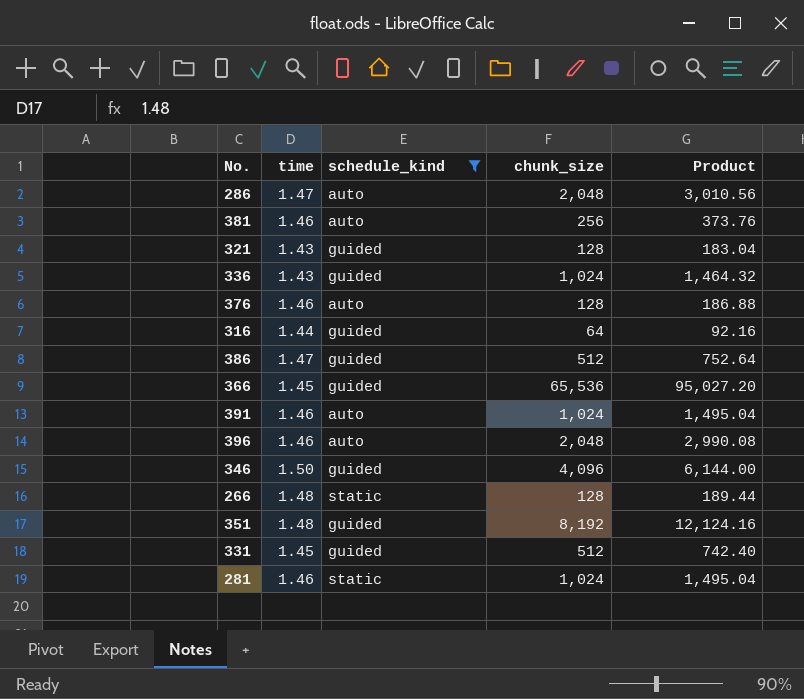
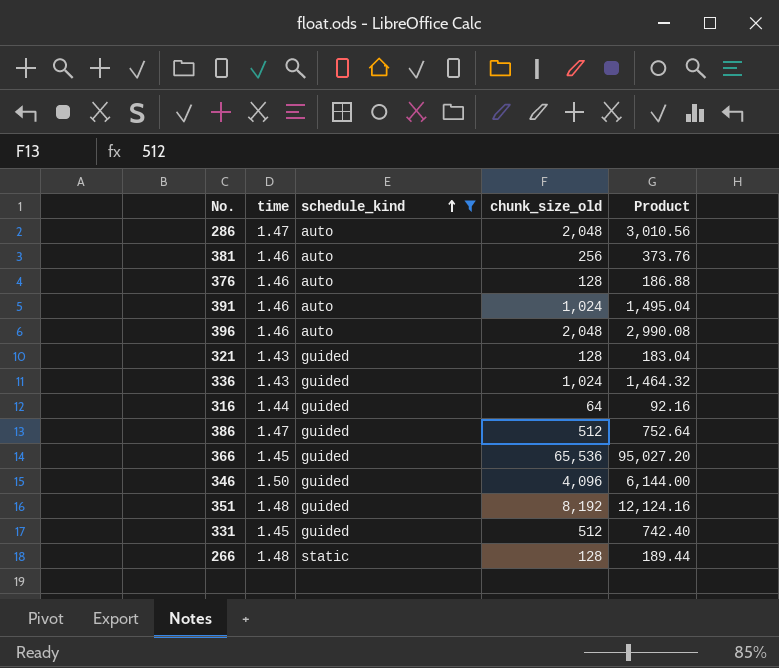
row order: none -> schedule_kind ascending
column name: chunk_size -> chunk_size_old
row 281: 1.46 | static | 1,024 | 1,495.04 -> none

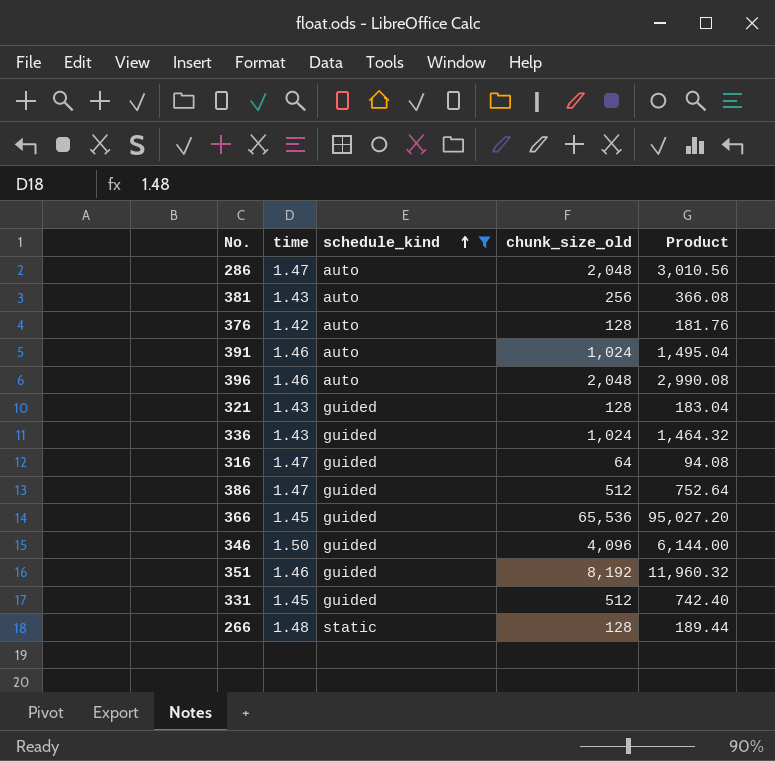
381 | time: 1.46 -> 1.43
381 | Product: 373.76 -> 366.08
376 | time: 1.46 -> 1.42
376 | Product: 186.88 -> 181.76
316 | time: 1.44 -> 1.47
316 | Product: 92.16 -> 94.08
351 | time: 1.48 -> 1.46
351 | Product: 12,124.16 -> 11,960.32

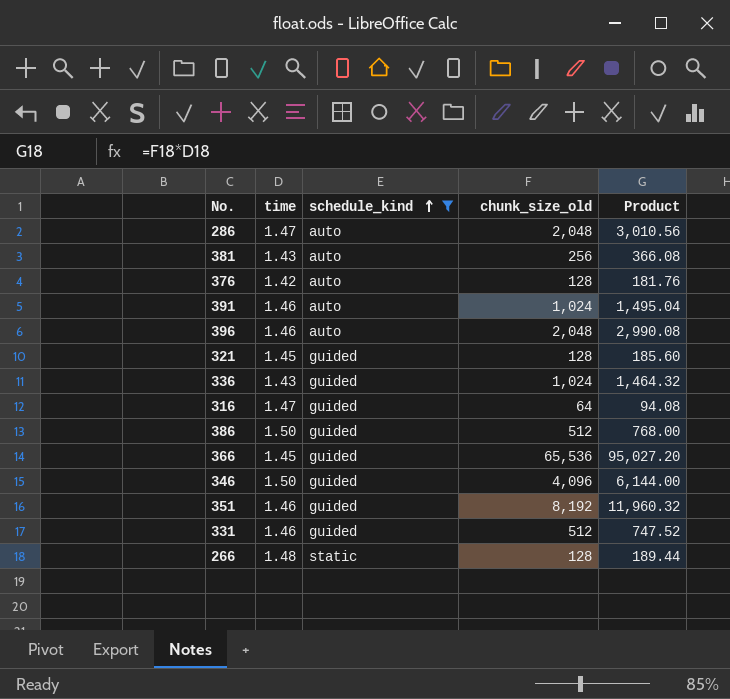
321 | time: 1.43 -> 1.45
321 | Product: 183.04 -> 185.60
386 | time: 1.47 -> 1.50
386 | Product: 752.64 -> 768.00
331 | time: 1.45 -> 1.46
331 | Product: 742.40 -> 747.52

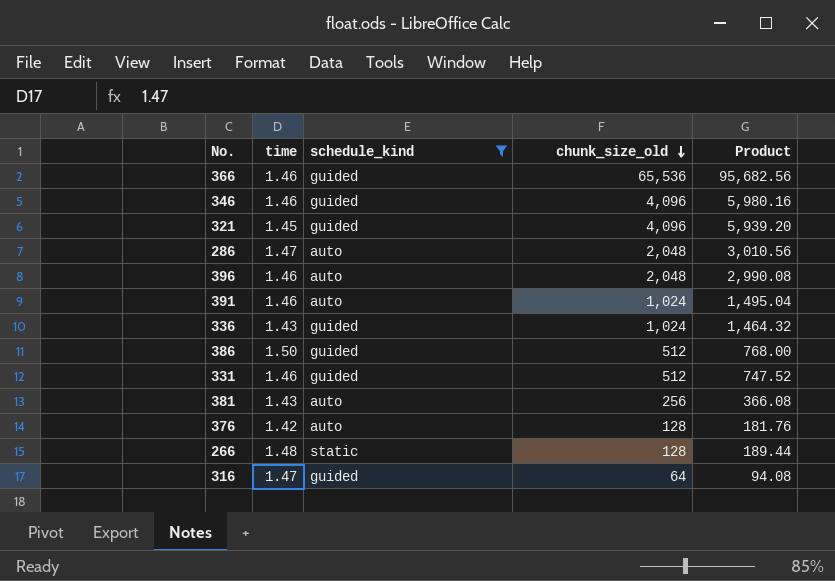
row order: schedule_kind ascending -> chunk_size_old descending
row 351: 1.46 | guided | 8,192 | 11,960.32 -> none
366 | time: 1.45 -> 1.46
366 | Product: 95,027.20 -> 95,682.56
346 | time: 1.50 -> 1.46
346 | Product: 6,144.00 -> 5,980.16
321 | chunk_size_old: 128 -> 4,096
321 | Product: 185.60 -> 5,939.20

